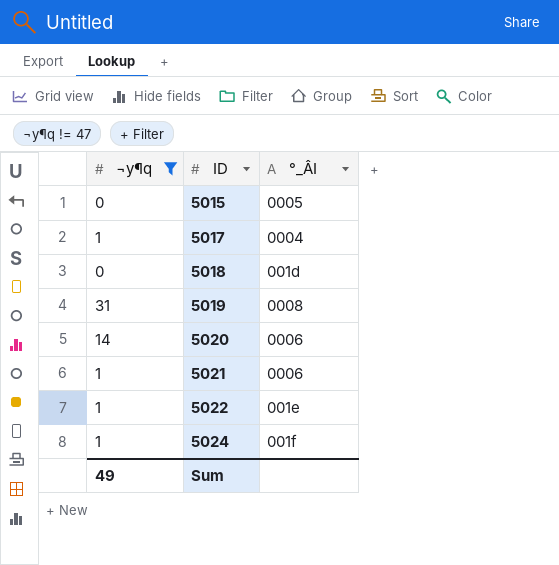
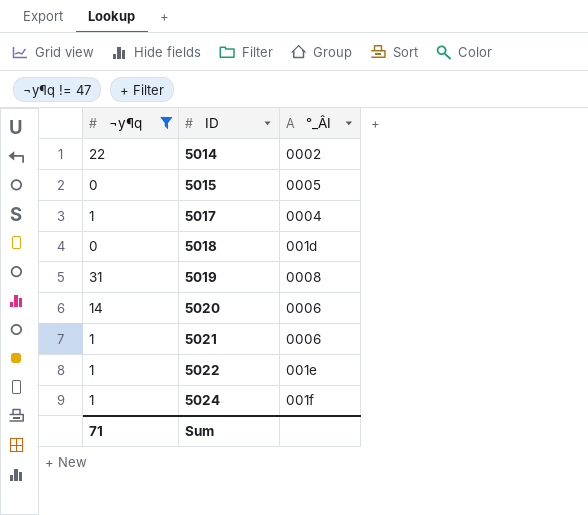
row 5014: none -> 22 | 0002
Sum | ¬y¶q: 49 -> 71

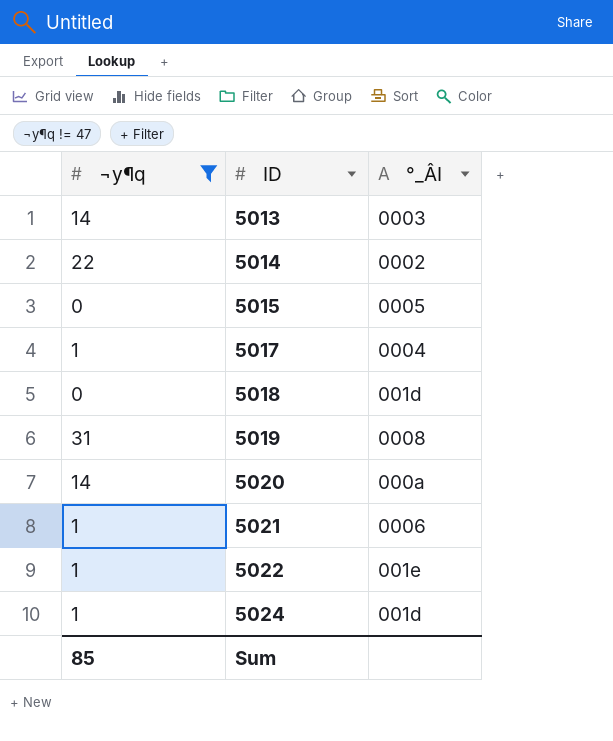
row 5013: none -> 14 | 0003
5020 | °_ÂI: 0006 -> 000a
5024 | °_ÂI: 001f -> 001d
Sum | ¬y¶q: 71 -> 85

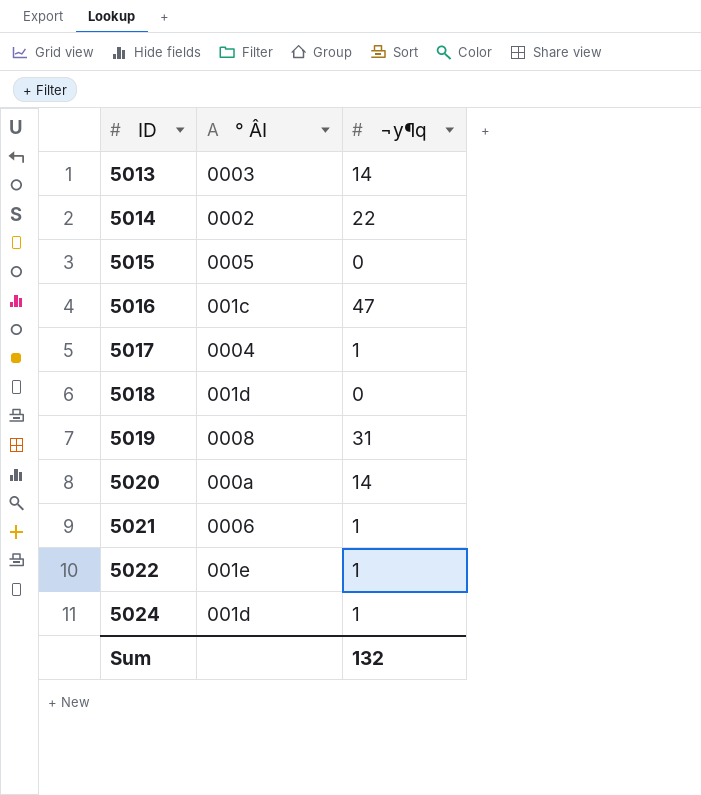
filter: ¬y¶q != 47 -> none
column name: °_ÂI -> ° ÂI
column ¬y¶q | position: 1 -> 3
Sum | ¬y¶q: 85 -> 132

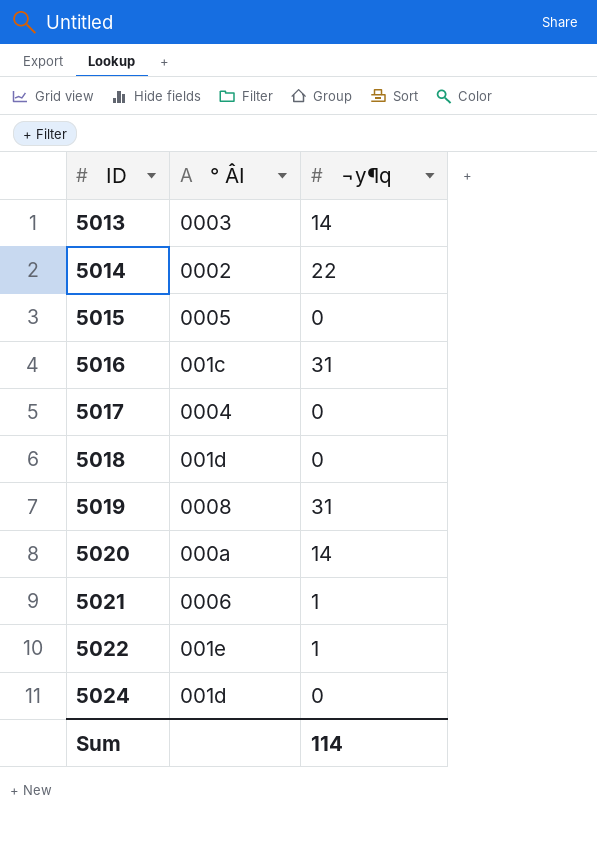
5016 | ¬y¶q: 47 -> 31
5017 | ¬y¶q: 1 -> 0
5024 | ¬y¶q: 1 -> 0
Sum | ¬y¶q: 132 -> 114

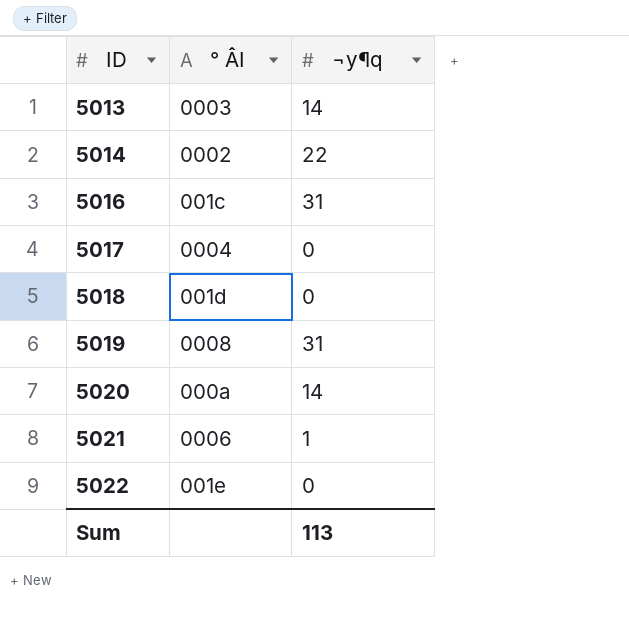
row 5015: 0005 | 0 -> none
row 5024: 001d | 0 -> none
5022 | ¬y¶q: 1 -> 0
Sum | ¬y¶q: 114 -> 113

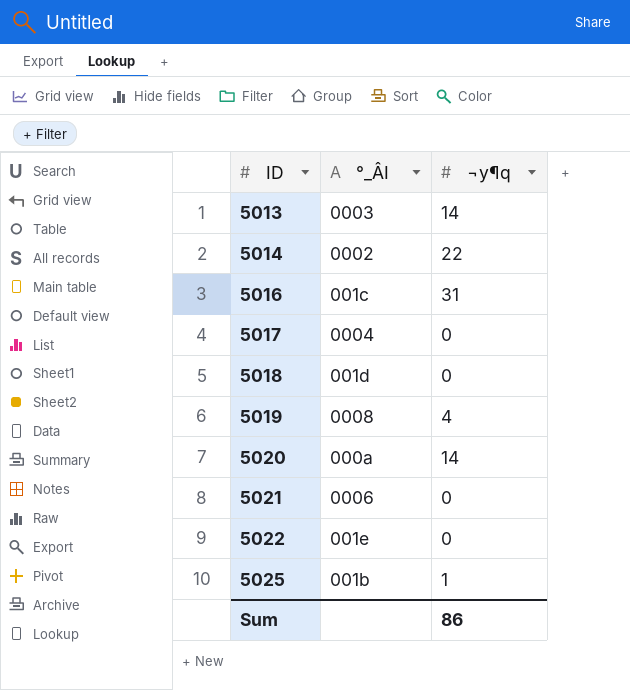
column name: ° ÂI -> °_ÂI
5019 | ¬y¶q: 31 -> 4
5021 | ¬y¶q: 1 -> 0
row 5025: none -> 001b | 1
Sum | ¬y¶q: 113 -> 86

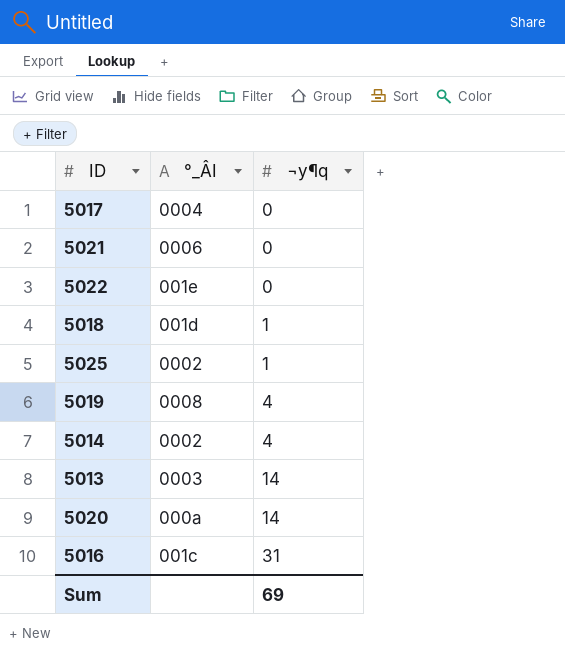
row order: ID ascending -> ¬y¶q ascending
5018 | ¬y¶q: 0 -> 1
5025 | °_ÂI: 001b -> 0002
5014 | ¬y¶q: 22 -> 4
Sum | ¬y¶q: 86 -> 69

